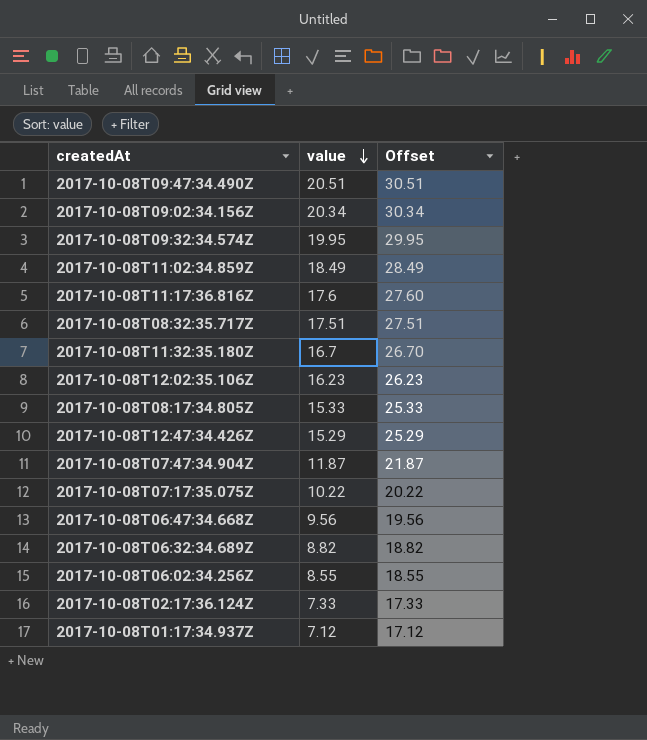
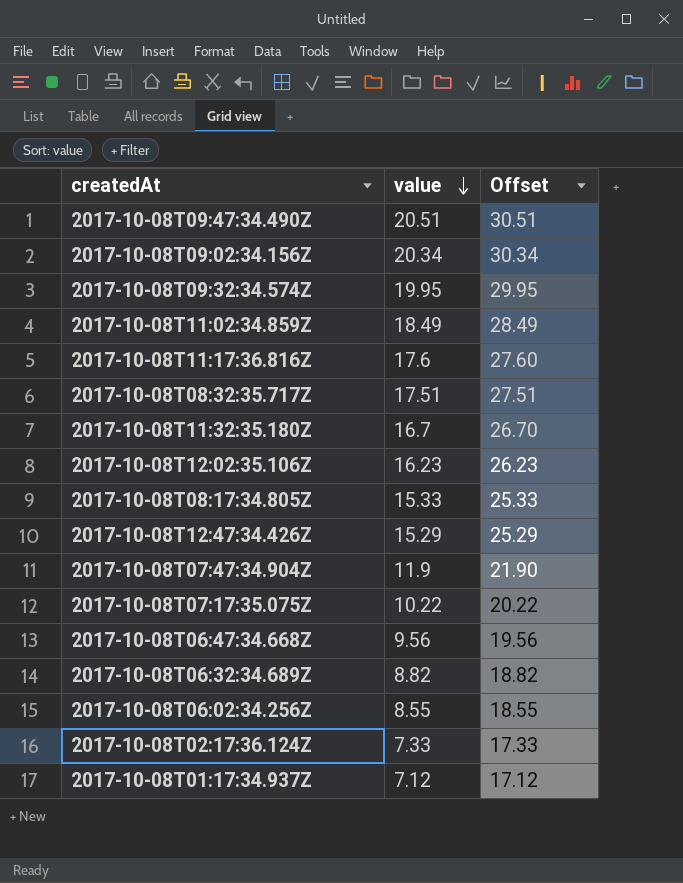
2017-10-08T07:47:34.904Z | value: 11.87 -> 11.9
2017-10-08T07:47:34.904Z | Offset: 21.87 -> 21.90

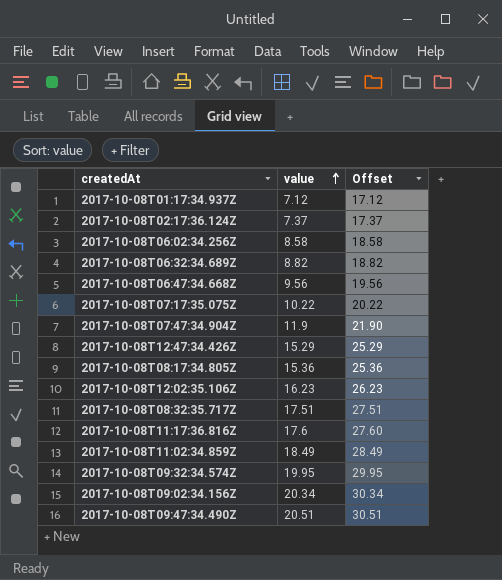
row order: value descending -> value ascending
row 2017-10-08T11:32:35.180Z: 16.7 | 26.70 -> none
2017-10-08T02:17:36.124Z | value: 7.33 -> 7.37
2017-10-08T02:17:36.124Z | Offset: 17.33 -> 17.37
2017-10-08T06:02:34.256Z | value: 8.55 -> 8.58
2017-10-08T06:02:34.256Z | Offset: 18.55 -> 18.58
2017-10-08T08:17:34.805Z | value: 15.33 -> 15.36
2017-10-08T08:17:34.805Z | Offset: 25.33 -> 25.36

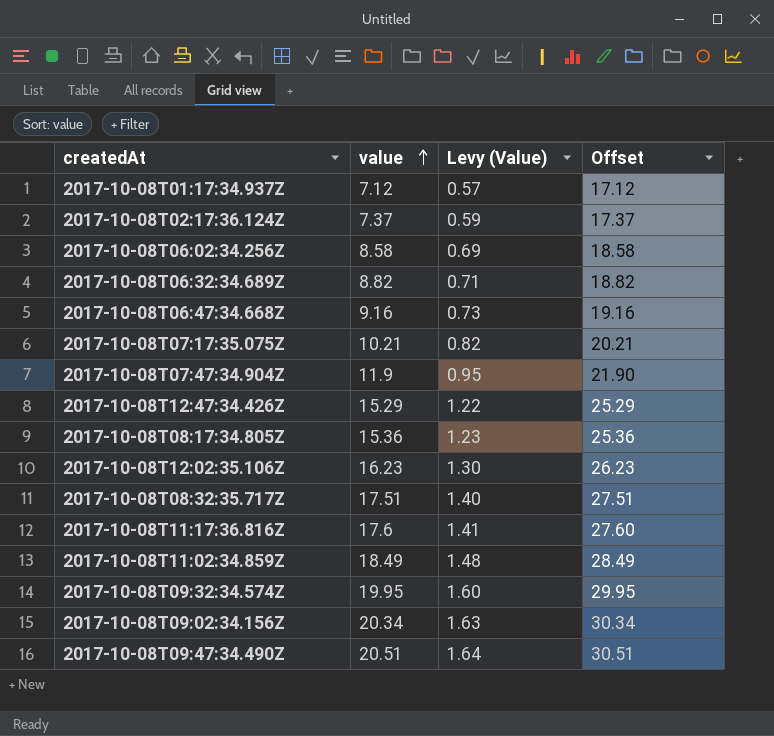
column Levy (Value) | formula: none -> [value] * 0.08
2017-10-08T06:47:34.668Z | value: 9.56 -> 9.16
2017-10-08T06:47:34.668Z | Offset: 19.56 -> 19.16
2017-10-08T07:17:35.075Z | value: 10.22 -> 10.21
2017-10-08T07:17:35.075Z | Offset: 20.22 -> 20.21

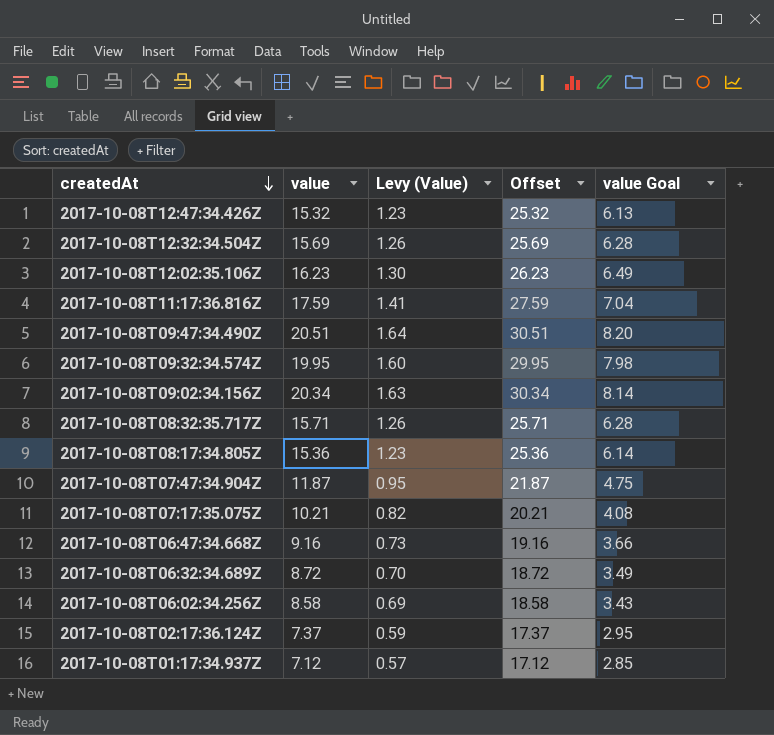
row order: value ascending -> createdAt descending
column value Goal | formula: none -> [value] * 0.4
row 2017-10-08T11:02:34.859Z: 18.49 | 1.48 | 28.49 -> none
2017-10-08T12:47:34.426Z | value: 15.29 -> 15.32
2017-10-08T12:47:34.426Z | Levy (Value): 1.22 -> 1.23
2017-10-08T12:47:34.426Z | Offset: 25.29 -> 25.32
row 2017-10-08T12:32:34.504Z: none -> 15.69 | 1.26 | 25.69 | 6.28
2017-10-08T11:17:36.816Z | value: 17.6 -> 17.59
2017-10-08T11:17:36.816Z | Offset: 27.60 -> 27.59
2017-10-08T08:32:35.717Z | value: 17.51 -> 15.71
2017-10-08T08:32:35.717Z | Levy (Value): 1.40 -> 1.26
2017-10-08T08:32:35.717Z | Offset: 27.51 -> 25.71
2017-10-08T07:47:34.904Z | value: 11.9 -> 11.87
2017-10-08T07:47:34.904Z | Offset: 21.90 -> 21.87
2017-10-08T06:32:34.689Z | value: 8.82 -> 8.72
2017-10-08T06:32:34.689Z | Levy (Value): 0.71 -> 0.70
2017-10-08T06:32:34.689Z | Offset: 18.82 -> 18.72

